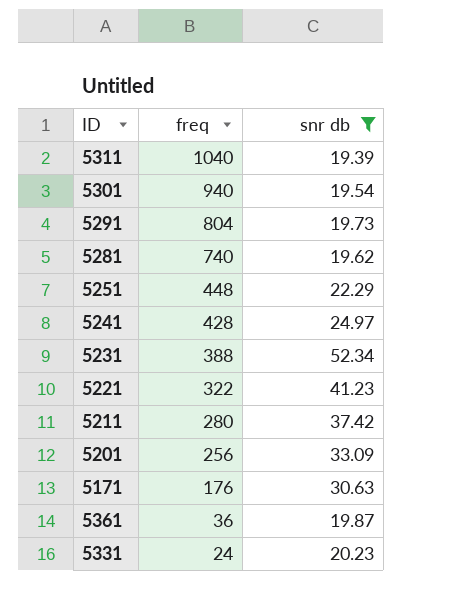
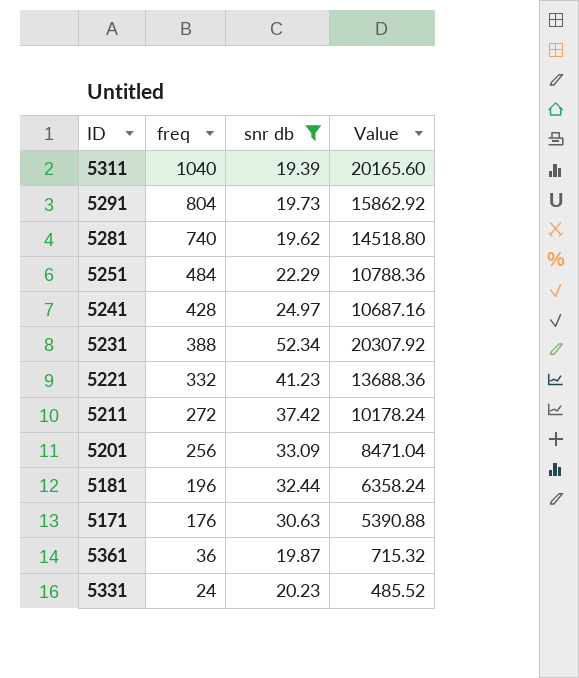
column Value | formula: none -> [freq] * [snr db]
row 5301: 940 | 19.54 -> none
5251 | freq: 448 -> 484
5221 | freq: 322 -> 332
5211 | freq: 280 -> 272
row 5181: none -> 196 | 32.44 | 6358.24

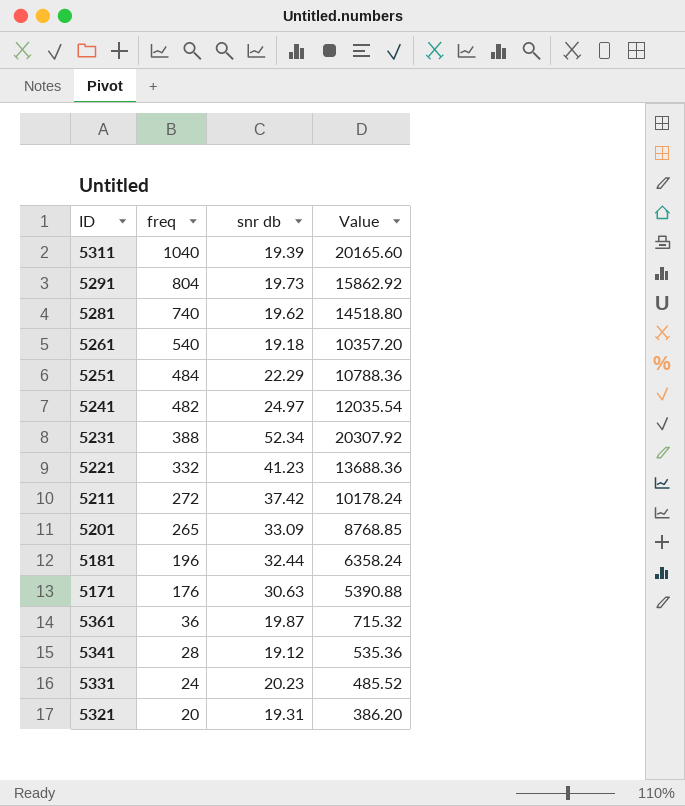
filter: snr db >= 19.39 -> none
5241 | freq: 428 -> 482
5241 | Value: 10687.16 -> 12035.54
5201 | freq: 256 -> 265
5201 | Value: 8471.04 -> 8768.85

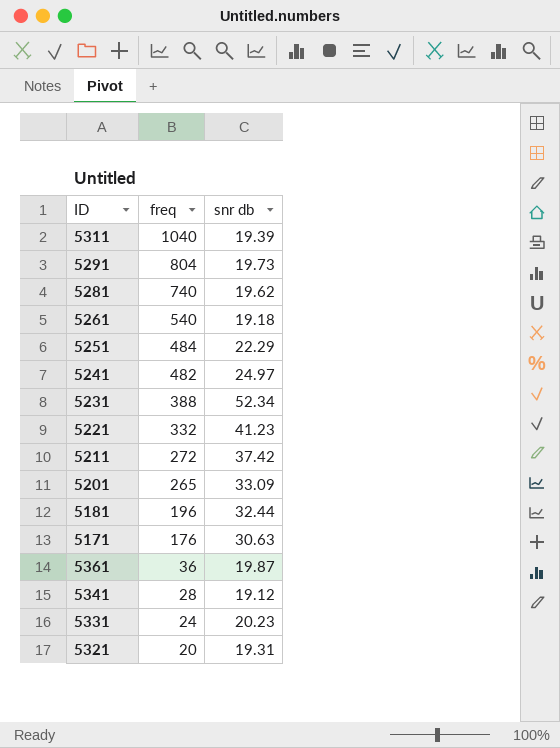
column Value | formula: [freq] * [snr db] -> none

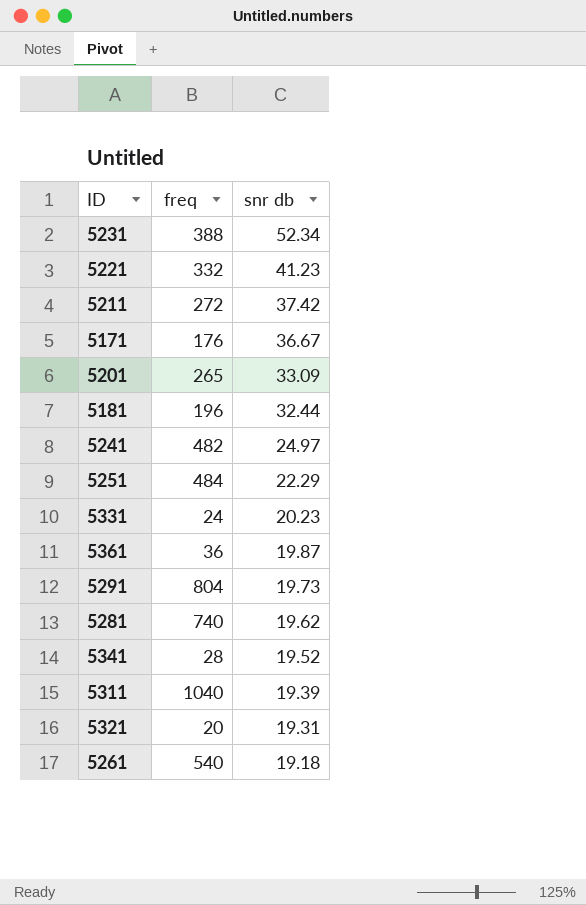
row order: freq descending -> snr db descending
5171 | snr db: 30.63 -> 36.67
5341 | snr db: 19.12 -> 19.52

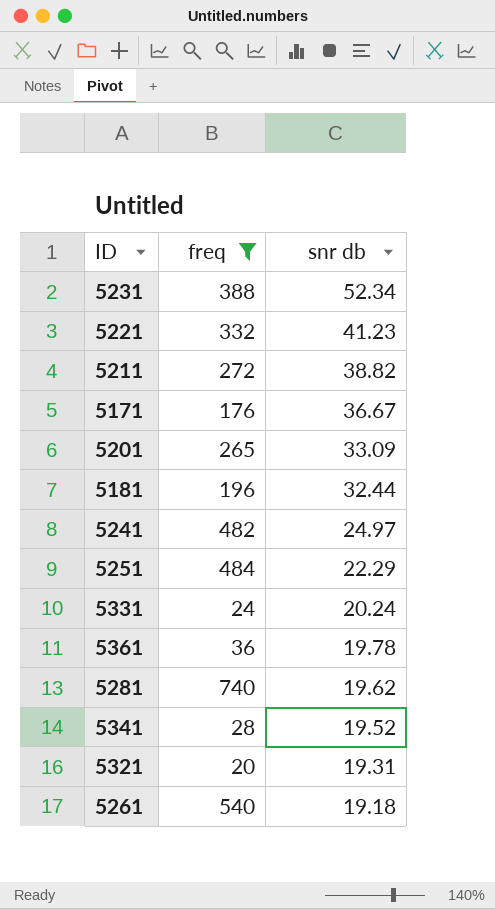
filter: none -> freq <= 740
5211 | snr db: 37.42 -> 38.82
5331 | snr db: 20.23 -> 20.24
5361 | snr db: 19.87 -> 19.78

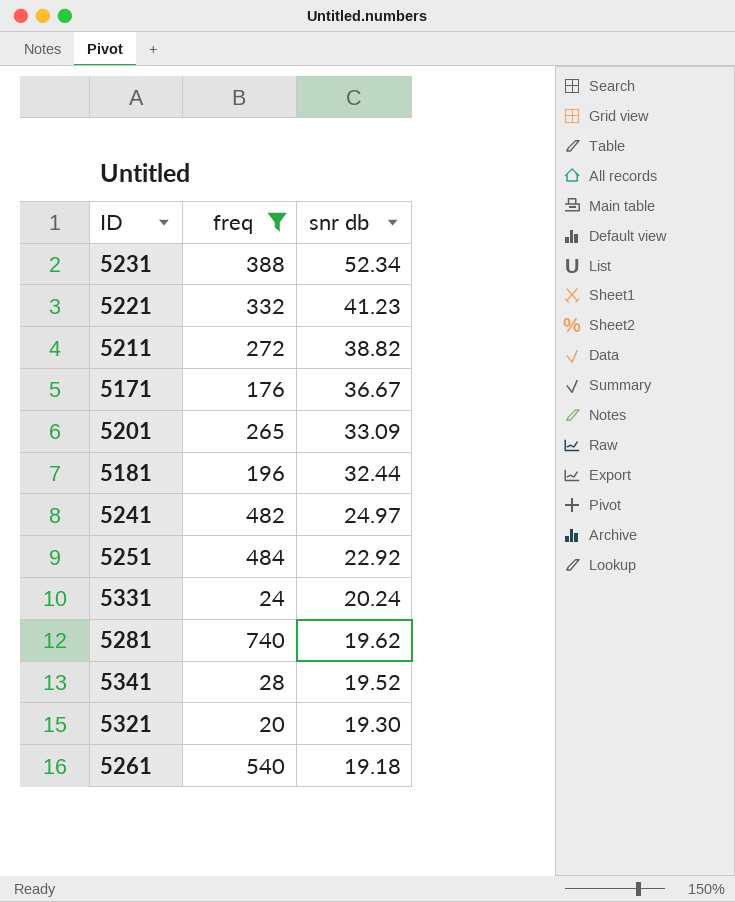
row 5361: 36 | 19.78 -> none
5251 | snr db: 22.29 -> 22.92
5321 | snr db: 19.31 -> 19.30

